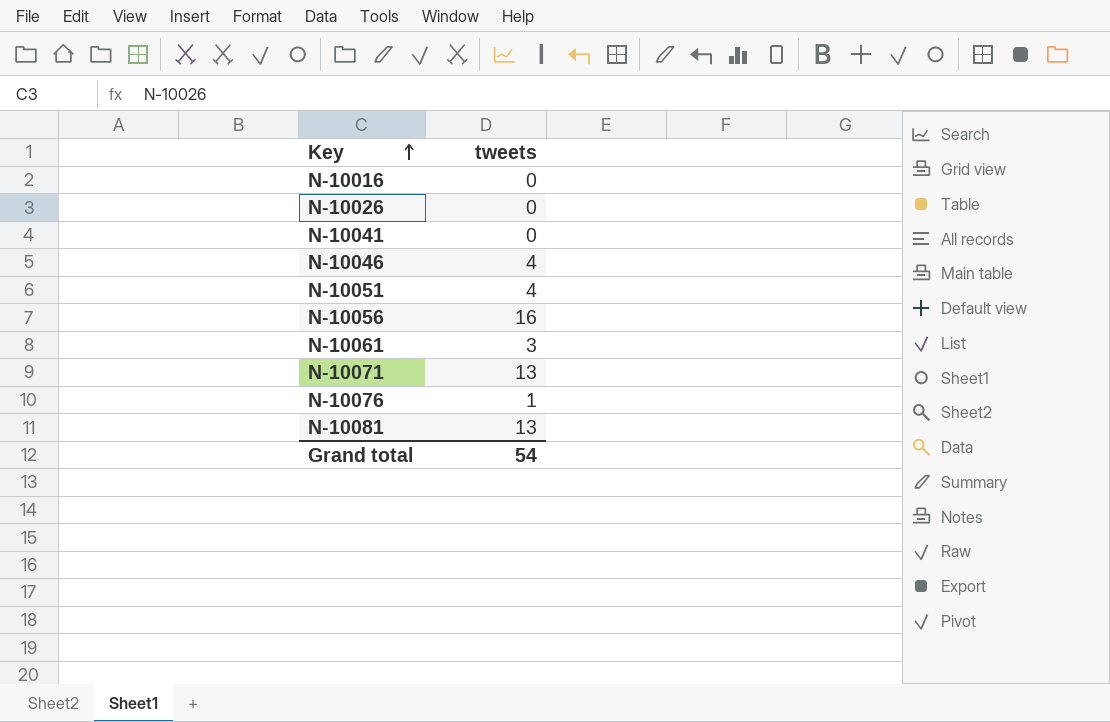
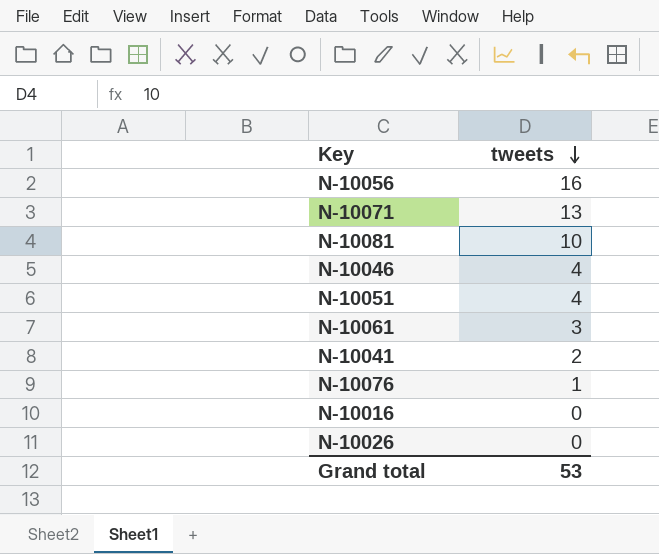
row order: Key ascending -> tweets descending
N-10081 | tweets: 13 -> 10
N-10041 | tweets: 0 -> 2
Grand total | tweets: 54 -> 53

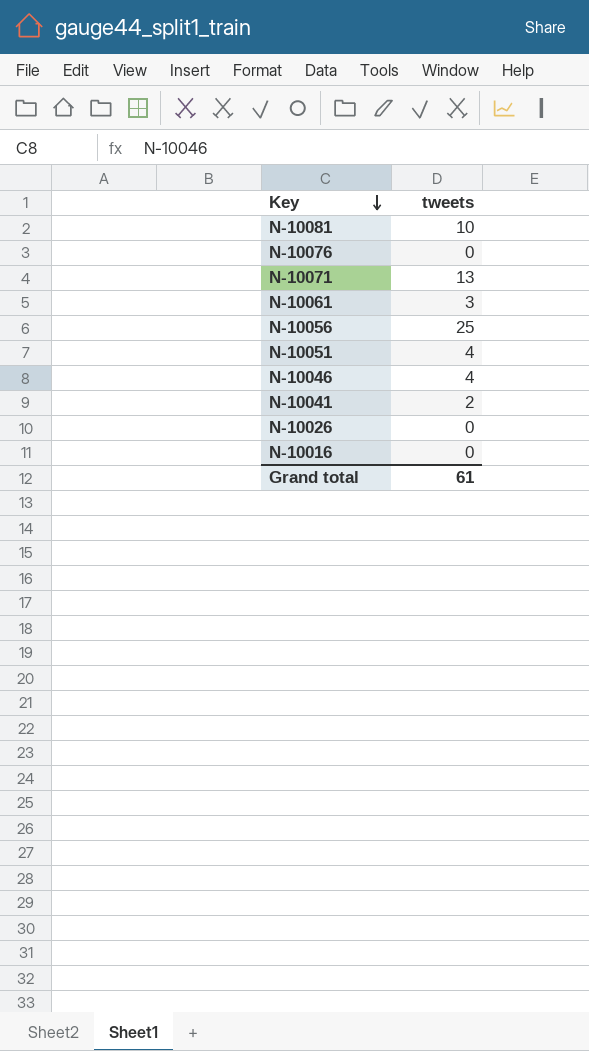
row order: tweets descending -> Key descending
N-10076 | tweets: 1 -> 0
N-10056 | tweets: 16 -> 25
Grand total | tweets: 53 -> 61

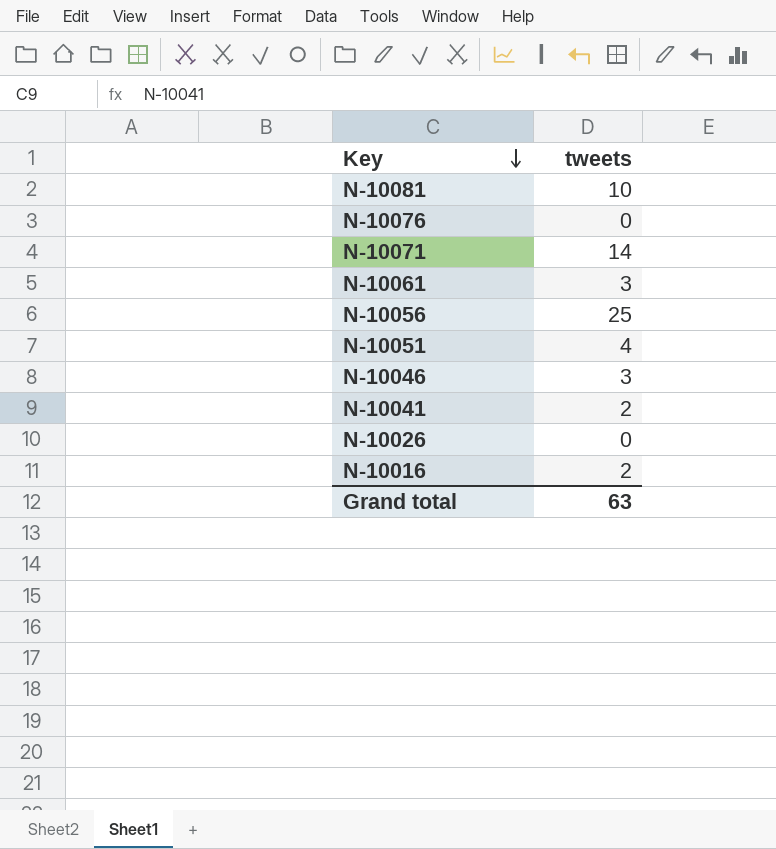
N-10071 | tweets: 13 -> 14
N-10046 | tweets: 4 -> 3
N-10016 | tweets: 0 -> 2
Grand total | tweets: 61 -> 63

